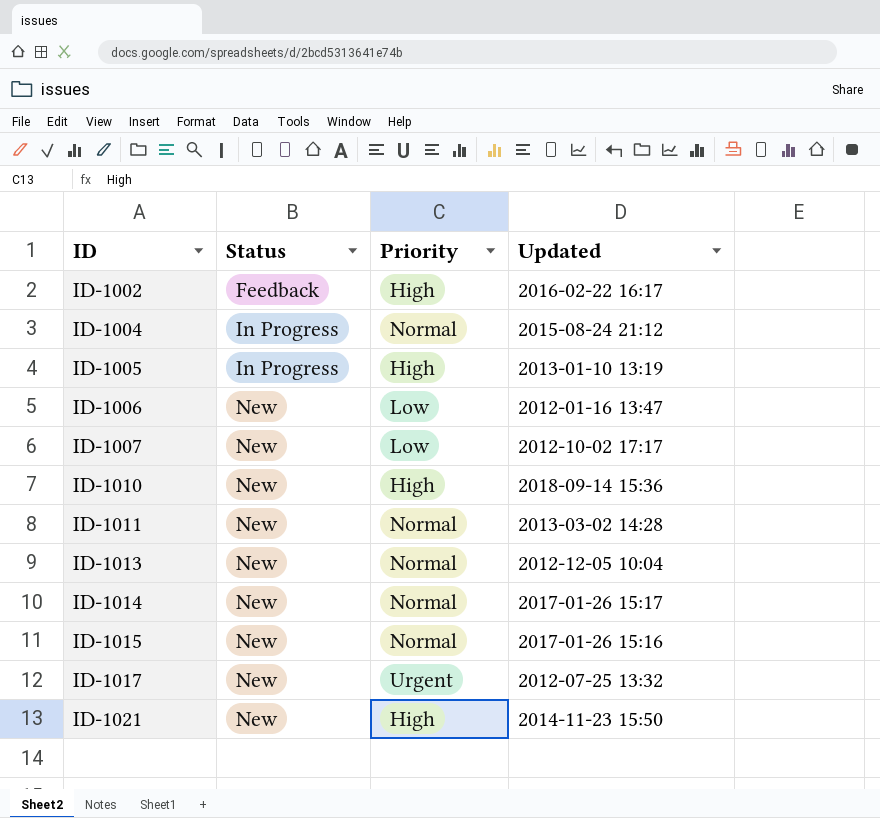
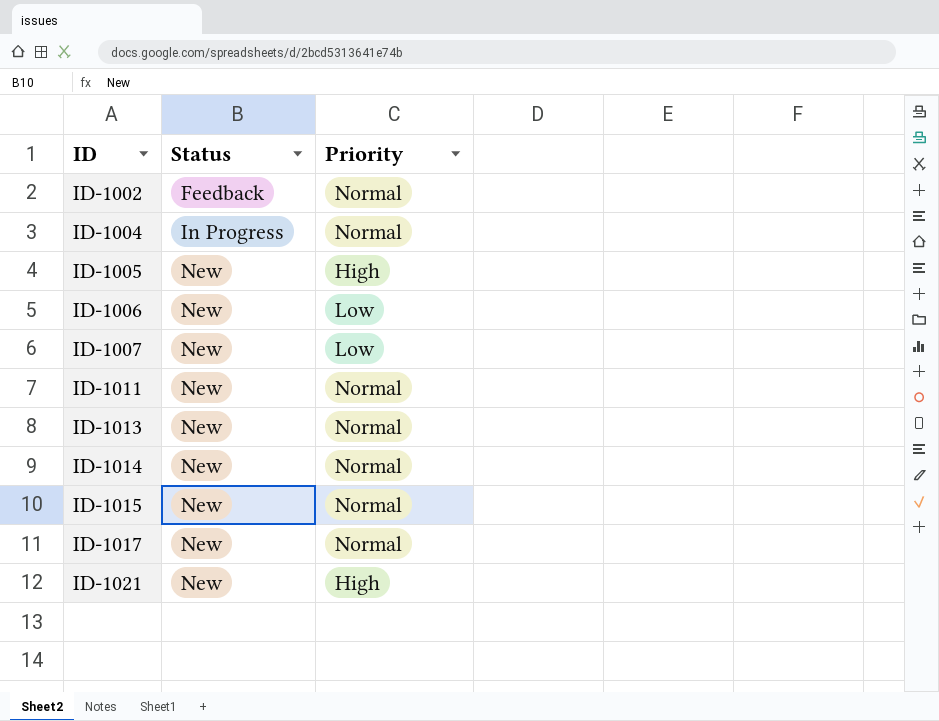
column Updated | position: 4 -> none
row ID-1010: New | High | 2018-09-14 15:36 -> none
ID-1002 | Priority: High -> Normal
ID-1005 | Status: In Progress -> New
ID-1017 | Priority: Urgent -> Normal

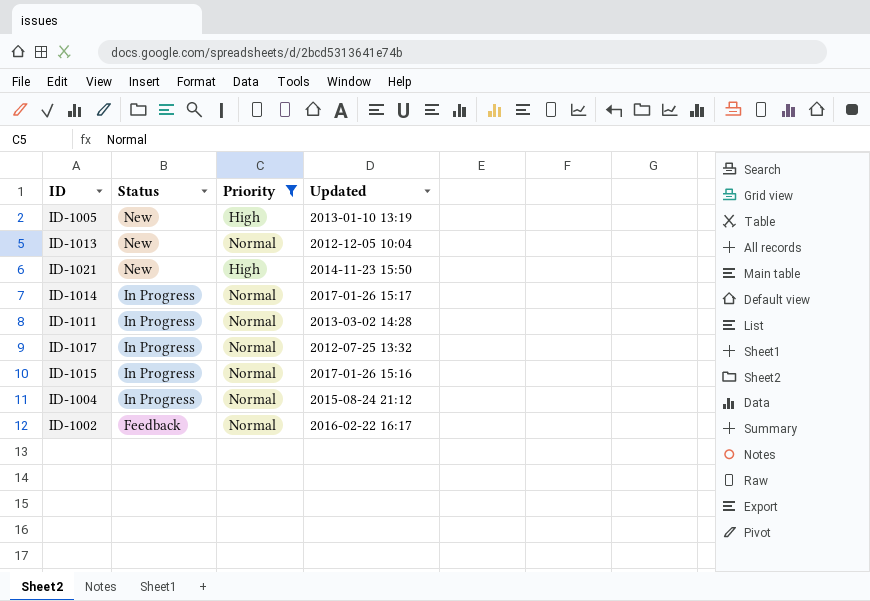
filter: none -> Priority != Low
row order: ID ascending -> Status descending
column Updated | position: none -> 4
ID-1014 | Status: New -> In Progress
ID-1011 | Status: New -> In Progress
ID-1017 | Status: New -> In Progress
ID-1015 | Status: New -> In Progress

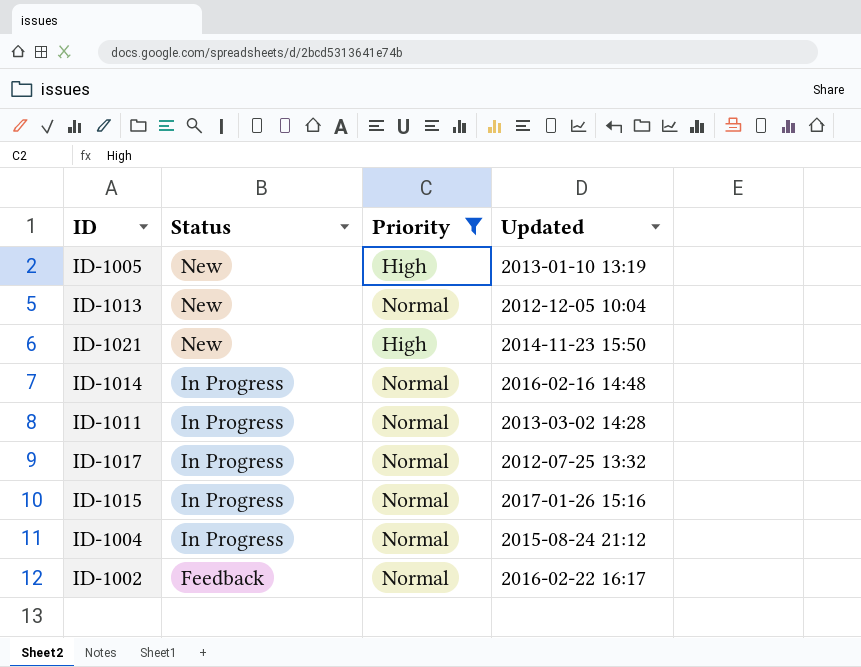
ID-1014 | Updated: 2017-01-26 15:17 -> 2016-02-16 14:48

